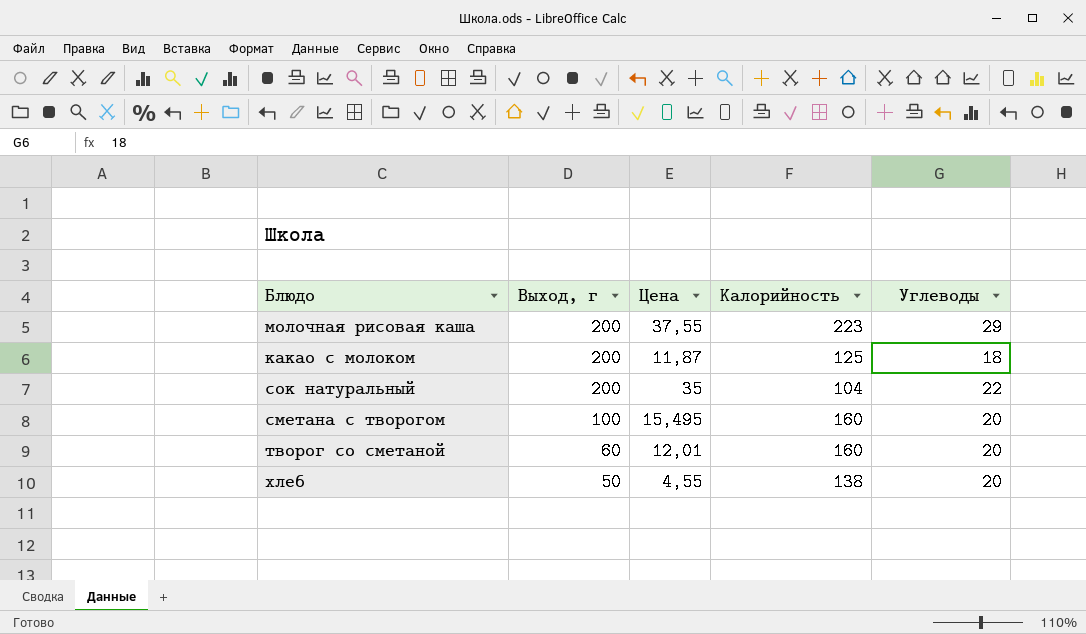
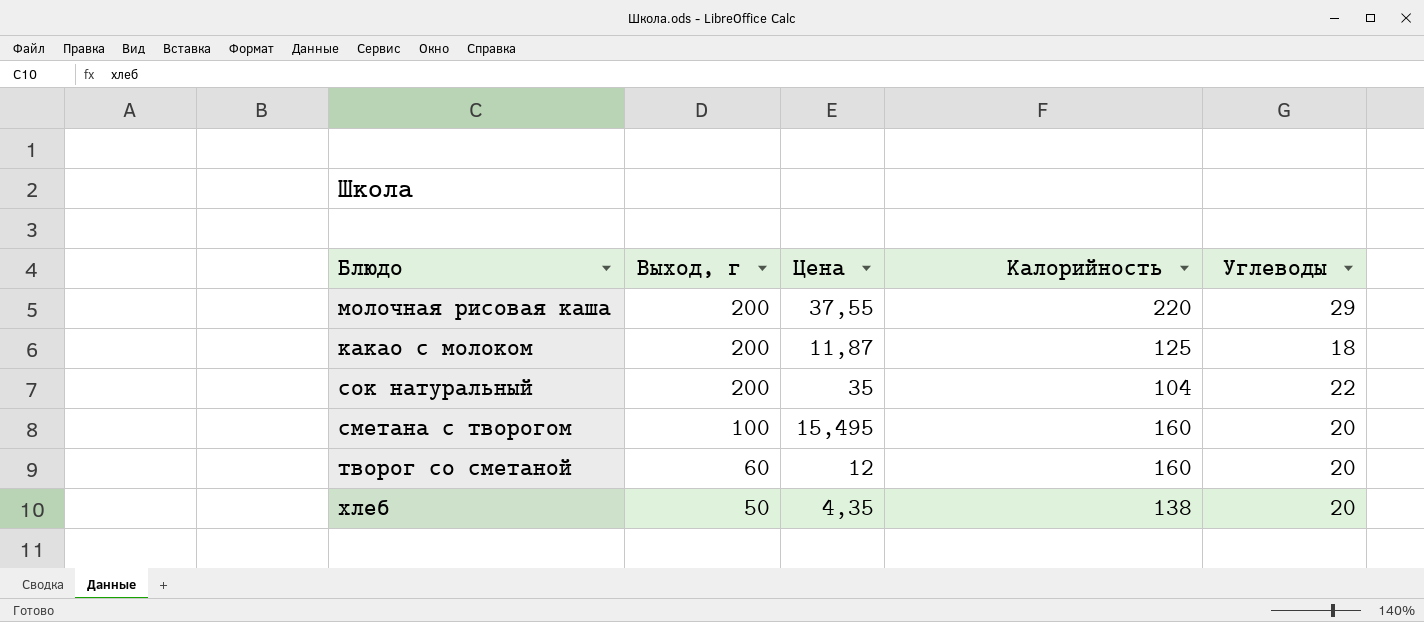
молочная рисовая каша | Калорийность: 223 -> 220
творог со сметаной | Цена: 12,01 -> 12
хлеб | Цена: 4,55 -> 4,35

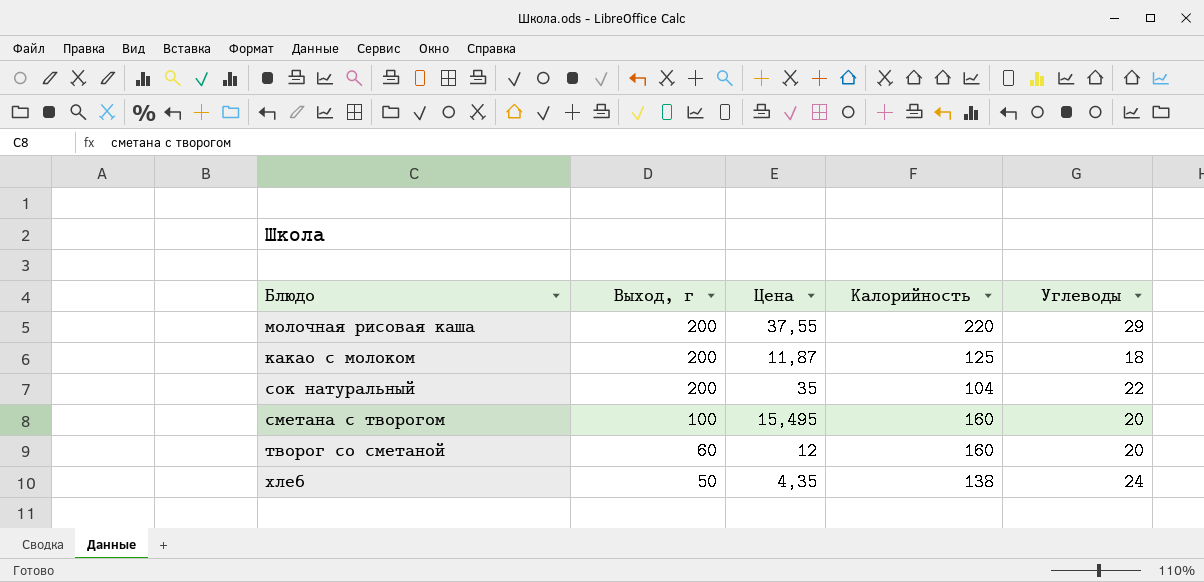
хлеб | Углеводы: 20 -> 24

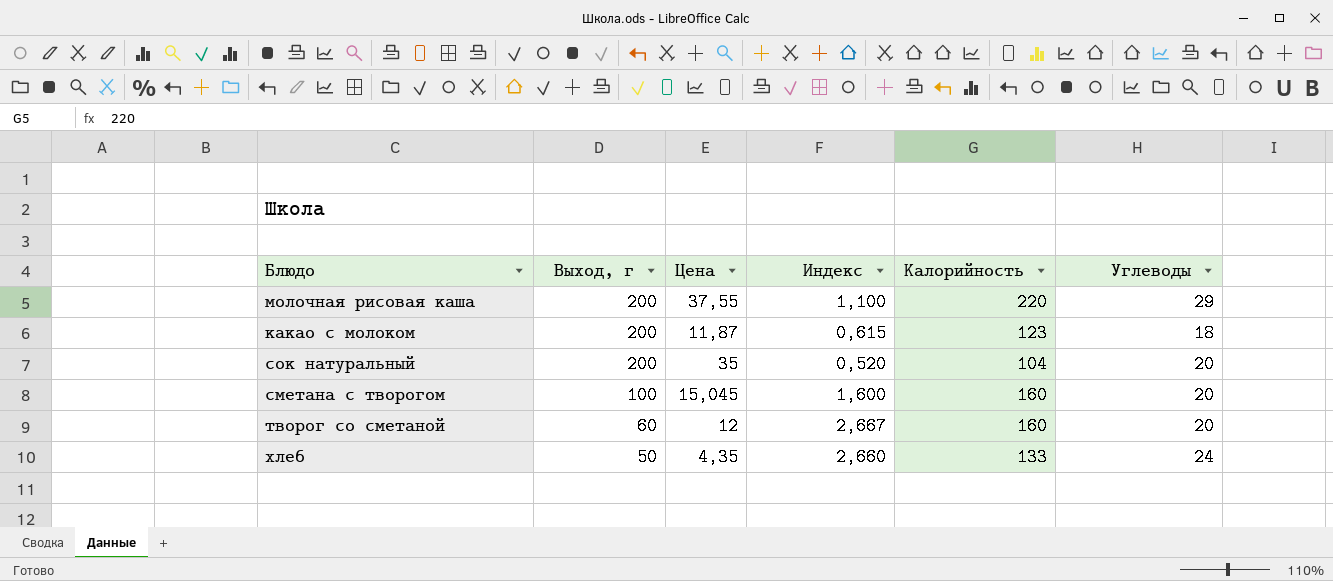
column Индекс | formula: none -> [Калорийность] / [Выход, г]
какао с молоком | Калорийность: 125 -> 123
сок натуральный | Углеводы: 22 -> 20
сметана с творогом | Цена: 15,495 -> 15,045
хлеб | Калорийность: 138 -> 133

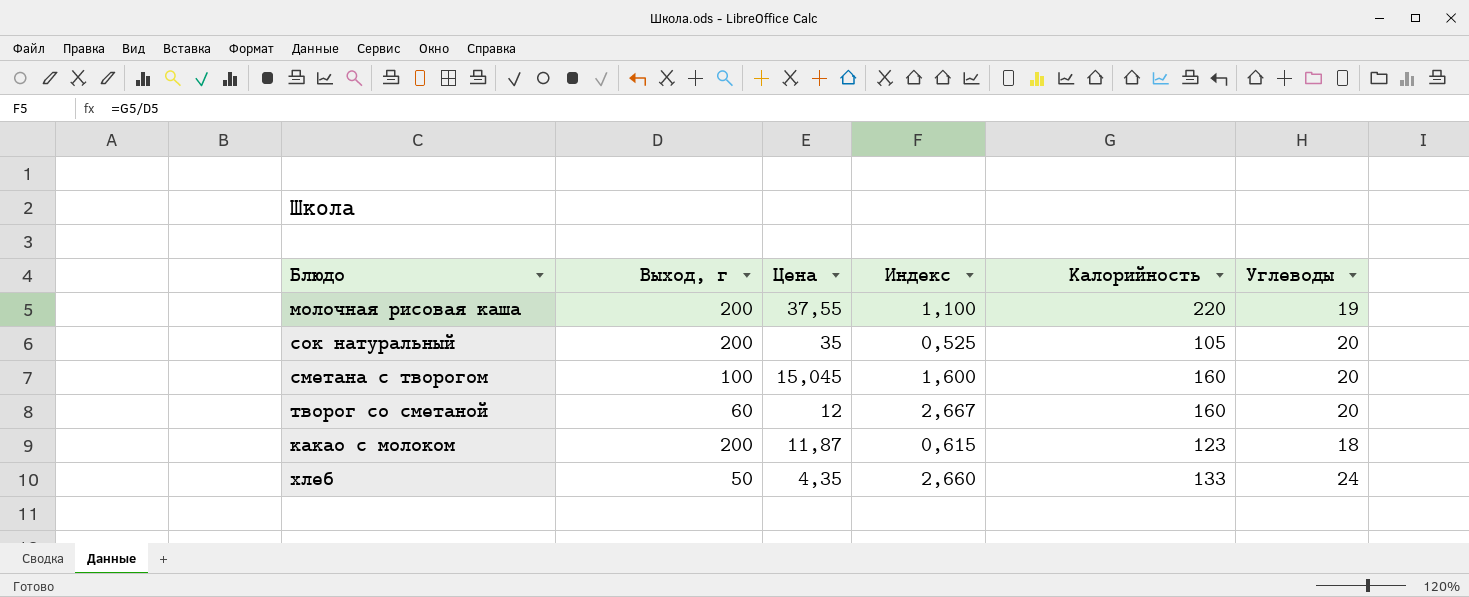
row order: Выход, г descending -> Цена descending
молочная рисовая каша | Углеводы: 29 -> 19
сок натуральный | Индекс: 0,520 -> 0,525
сок натуральный | Калорийность: 104 -> 105

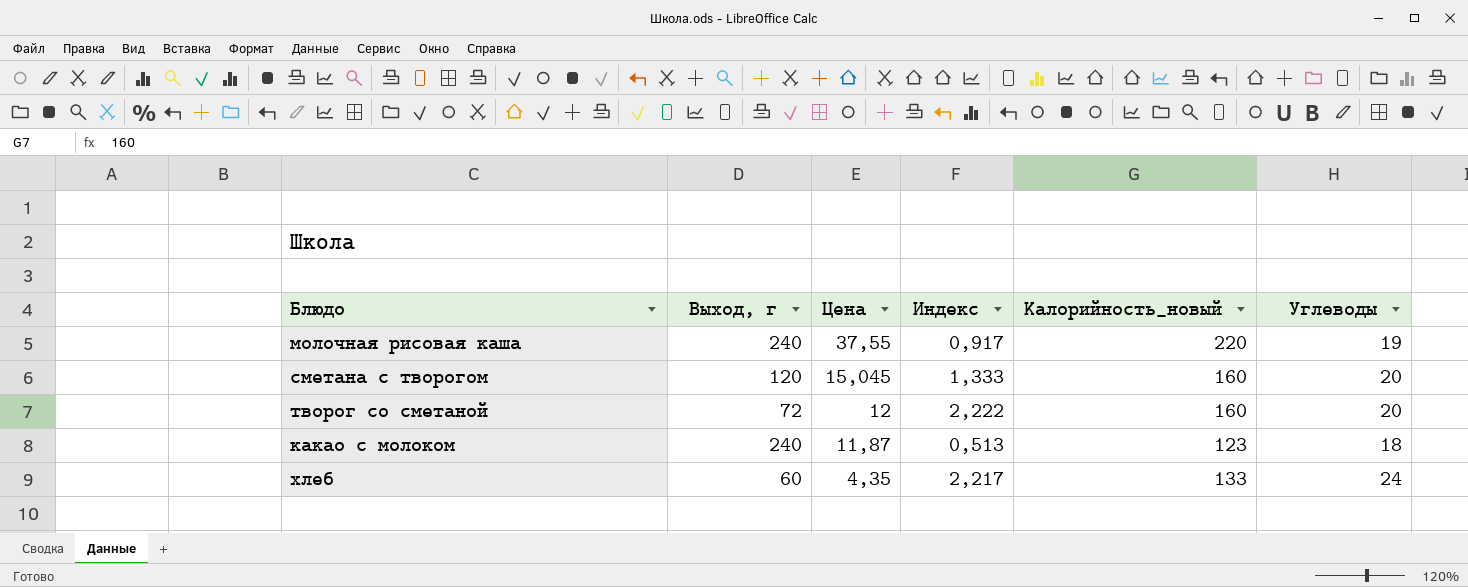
column name: Калорийность -> Калорийность_новый
row сок натуральный: 200 | 35 | 0,525 | 105 | 20 -> none
молочная рисовая каша | Выход, г: 200 -> 240
молочная рисовая каша | Индекс: 1,100 -> 0,917
сметана с творогом | Выход, г: 100 -> 120
сметана с творогом | Индекс: 1,600 -> 1,333
творог со сметаной | Выход, г: 60 -> 72
творог со сметаной | Индекс: 2,667 -> 2,222
какао с молоком | Выход, г: 200 -> 240
какао с молоком | Индекс: 0,615 -> 0,513
хлеб | Выход, г: 50 -> 60
хлеб | Индекс: 2,660 -> 2,217

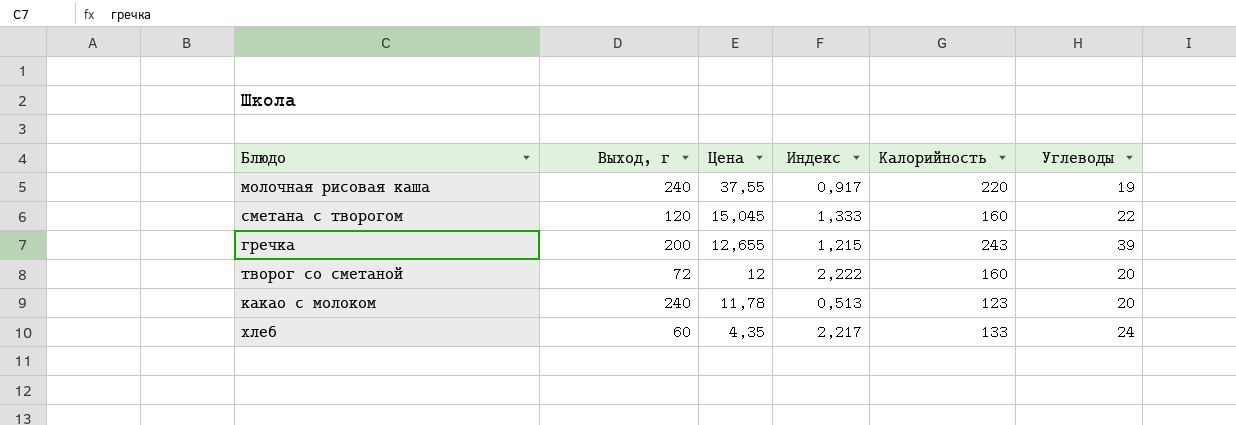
column name: Калорийность_новый -> Калорийность
сметана с творогом | Углеводы: 20 -> 22
row гречка: none -> 200 | 12,655 | 1,215 | 243 | 39
какао с молоком | Цена: 11,87 -> 11,78
какао с молоком | Углеводы: 18 -> 20

